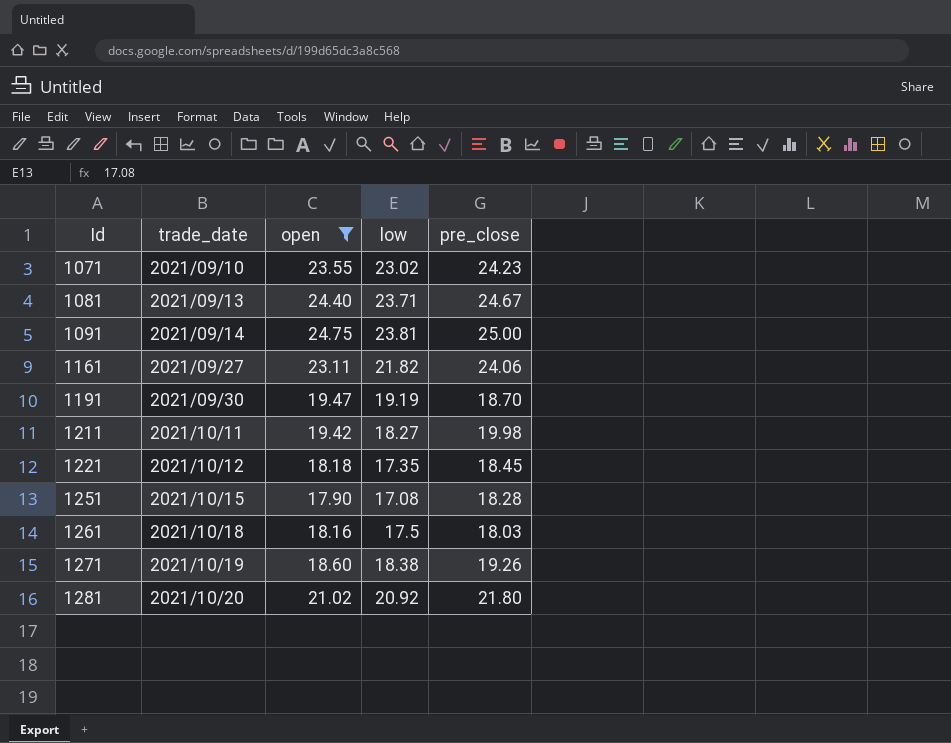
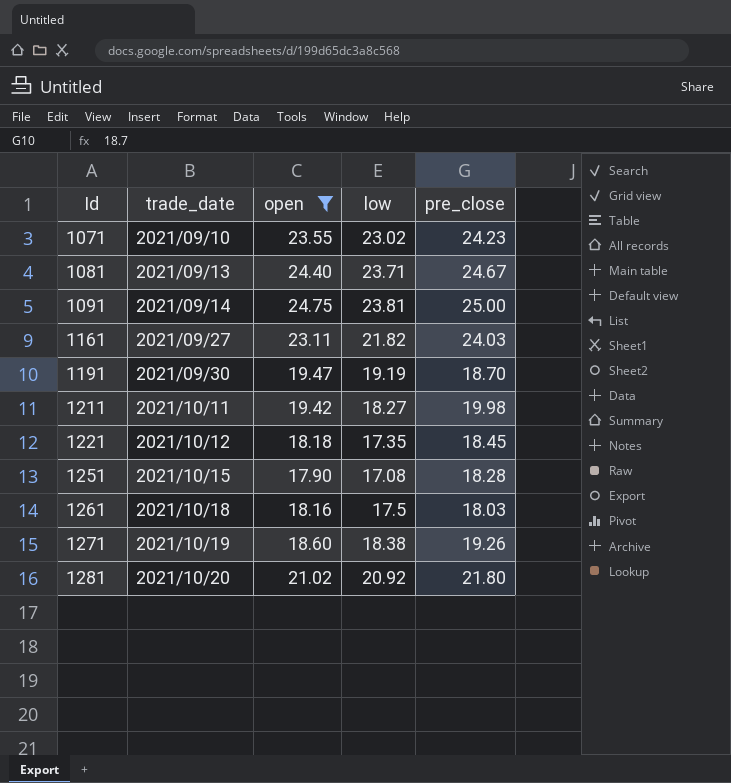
1161 | pre_close: 24.06 -> 24.03

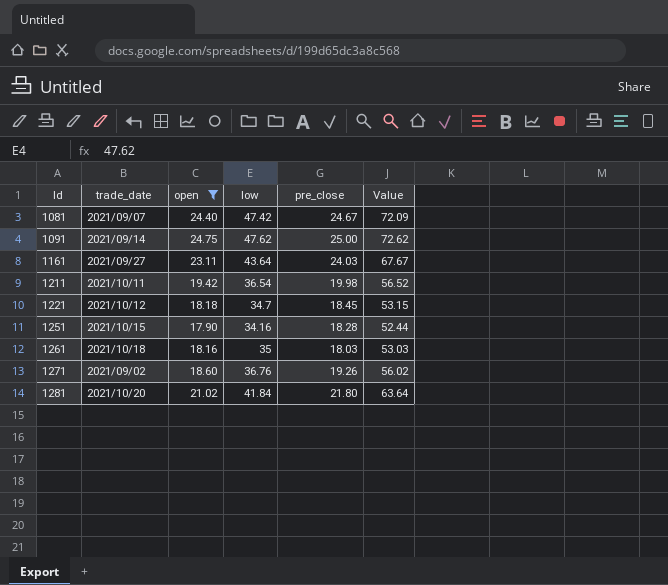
column Value | formula: none -> [low] + [pre_close]
row 1071: 2021/09/10 | 23.55 | 23.02 | 24.23 -> none
row 1191: 2021/09/30 | 19.47 | 19.19 | 18.70 -> none
1081 | trade_date: 2021/09/13 -> 2021/09/07
1081 | low: 23.71 -> 47.42
1091 | low: 23.81 -> 47.62
1161 | low: 21.82 -> 43.64
1211 | low: 18.27 -> 36.54
1221 | low: 17.35 -> 34.7
1251 | low: 17.08 -> 34.16
1261 | low: 17.5 -> 35
1271 | trade_date: 2021/10/19 -> 2021/09/02
1271 | low: 18.38 -> 36.76
1281 | low: 20.92 -> 41.84

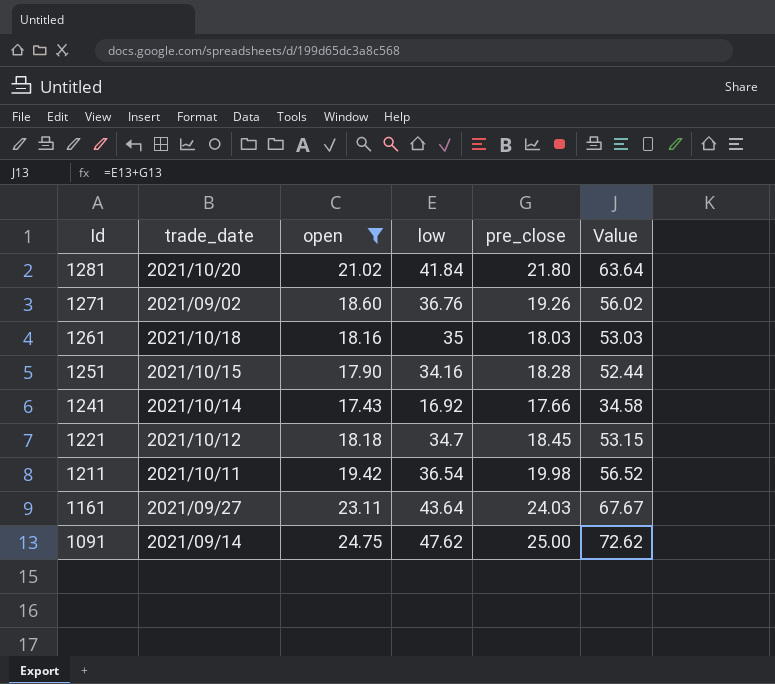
row order: Id ascending -> Id descending
row 1081: 2021/09/07 | 24.40 | 47.42 | 24.67 | 72.09 -> none
row 1241: none -> 2021/10/14 | 17.43 | 16.92 | 17.66 | 34.58

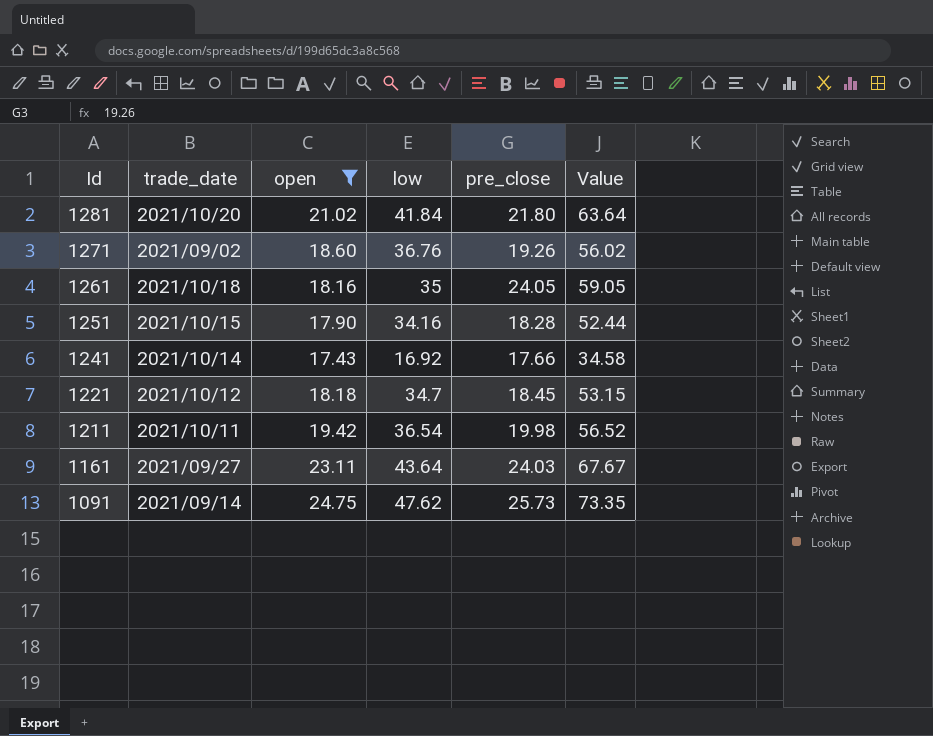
1261 | pre_close: 18.03 -> 24.05
1261 | Value: 53.03 -> 59.05
1091 | pre_close: 25.00 -> 25.73
1091 | Value: 72.62 -> 73.35

